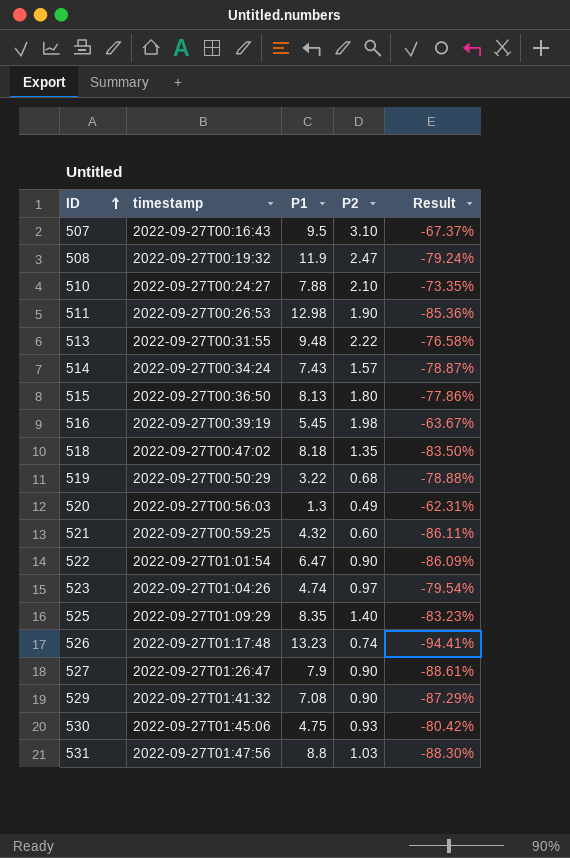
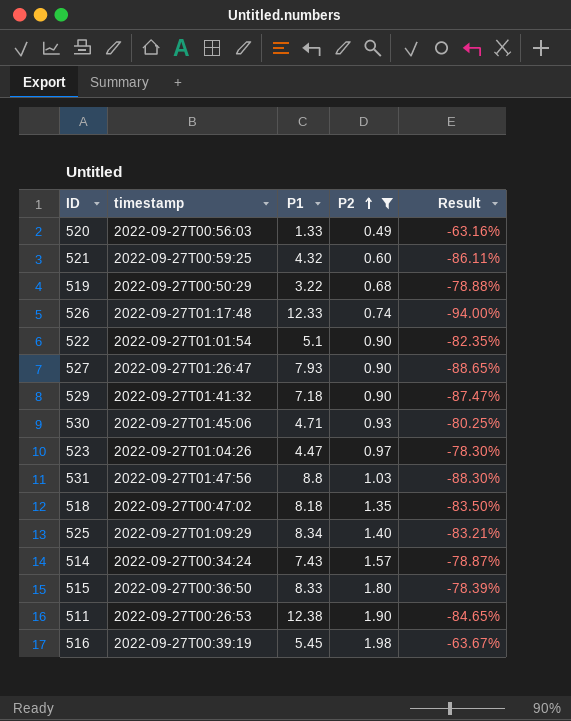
filter: none -> P2 <= 1.98
row order: ID ascending -> P2 ascending
520 | P1: 1.3 -> 1.33
520 | Result: -62.31% -> -63.16%
526 | P1: 13.23 -> 12.33
526 | Result: -94.41% -> -94.00%
522 | P1: 6.47 -> 5.1
522 | Result: -86.09% -> -82.35%
527 | P1: 7.9 -> 7.93
527 | Result: -88.61% -> -88.65%
529 | P1: 7.08 -> 7.18
529 | Result: -87.29% -> -87.47%
530 | P1: 4.75 -> 4.71
530 | Result: -80.42% -> -80.25%
523 | P1: 4.74 -> 4.47
523 | Result: -79.54% -> -78.30%
525 | P1: 8.35 -> 8.34
525 | Result: -83.23% -> -83.21%
515 | P1: 8.13 -> 8.33
515 | Result: -77.86% -> -78.39%
511 | P1: 12.98 -> 12.38
511 | Result: -85.36% -> -84.65%

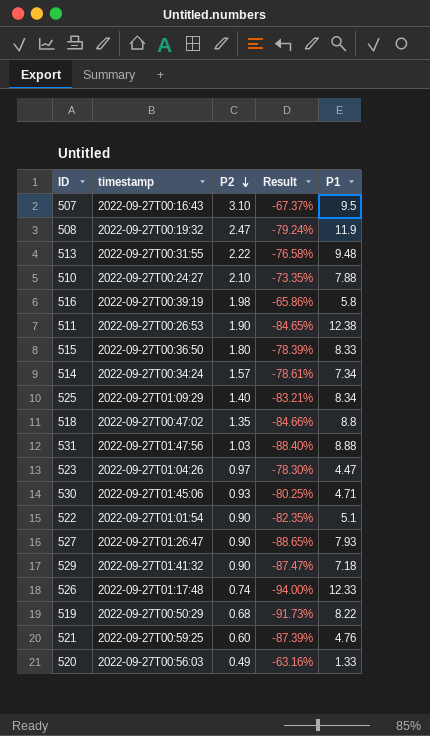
filter: P2 <= 1.98 -> none
row order: P2 ascending -> P2 descending
column P1 | position: 3 -> 5
516 | Result: -63.67% -> -65.86%
516 | P1: 5.45 -> 5.8
514 | Result: -78.87% -> -78.61%
514 | P1: 7.43 -> 7.34
518 | Result: -83.50% -> -84.66%
518 | P1: 8.18 -> 8.8
531 | Result: -88.30% -> -88.40%
531 | P1: 8.8 -> 8.88
519 | Result: -78.88% -> -91.73%
519 | P1: 3.22 -> 8.22
521 | Result: -86.11% -> -87.39%
521 | P1: 4.32 -> 4.76

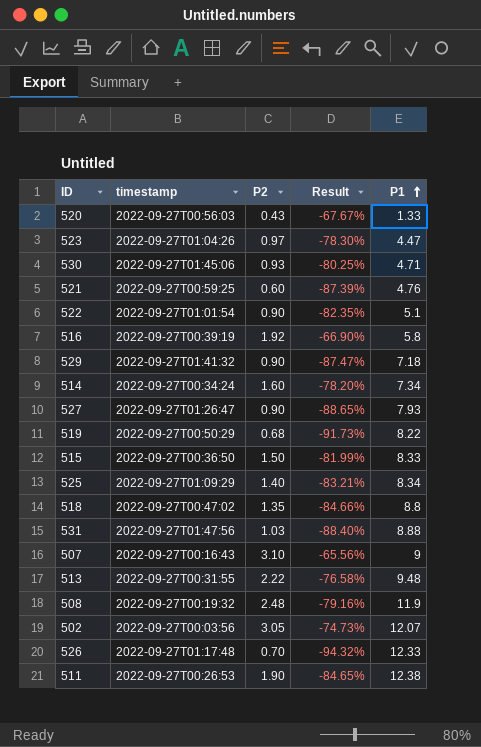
row order: P2 descending -> P1 ascending
row 510: 2022-09-27T00:24:27 | 2.10 | -73.35% | 7.88 -> none
520 | P2: 0.49 -> 0.43
520 | Result: -63.16% -> -67.67%
516 | P2: 1.98 -> 1.92
516 | Result: -65.86% -> -66.90%
514 | P2: 1.57 -> 1.60
514 | Result: -78.61% -> -78.20%
515 | P2: 1.80 -> 1.50
515 | Result: -78.39% -> -81.99%
507 | Result: -67.37% -> -65.56%
507 | P1: 9.5 -> 9
508 | P2: 2.47 -> 2.48
508 | Result: -79.24% -> -79.16%
row 502: none -> 2022-09-27T00:03:56 | 3.05 | -74.73% | 12.07
526 | P2: 0.74 -> 0.70
526 | Result: -94.00% -> -94.32%

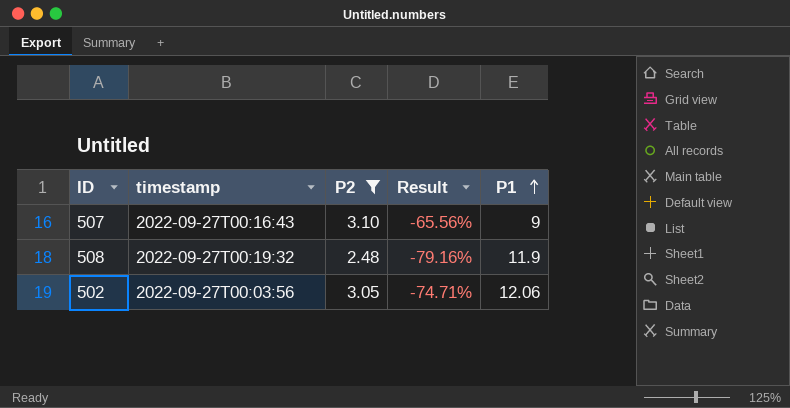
filter: none -> P2 >= 2.48
502 | Result: -74.73% -> -74.71%
502 | P1: 12.07 -> 12.06

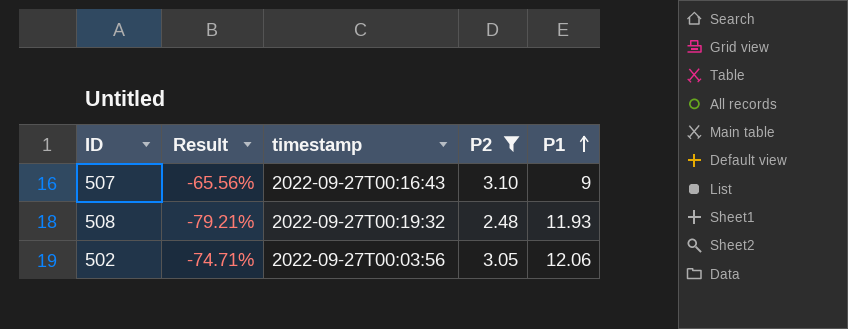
column Result | position: 4 -> 2
508 | Result: -79.16% -> -79.21%
508 | P1: 11.9 -> 11.93

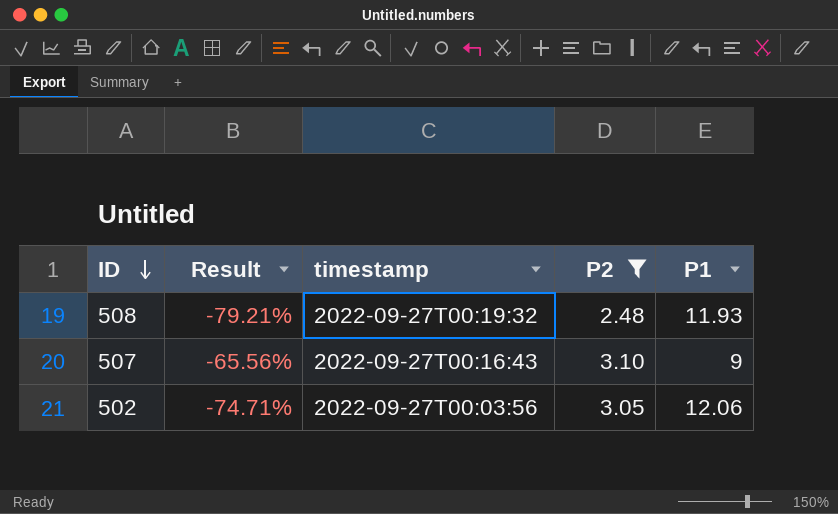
row order: P1 ascending -> ID descending

